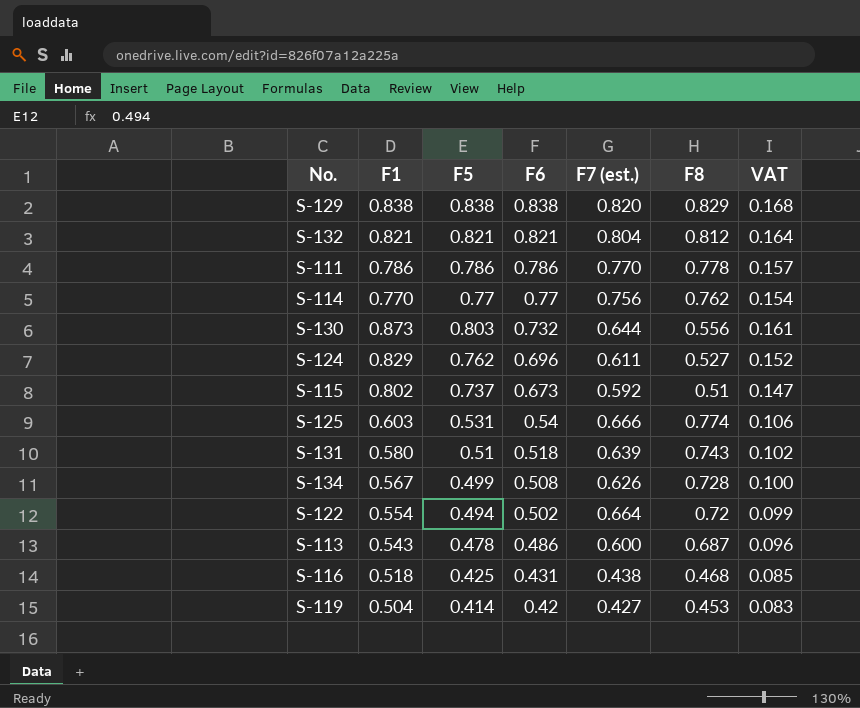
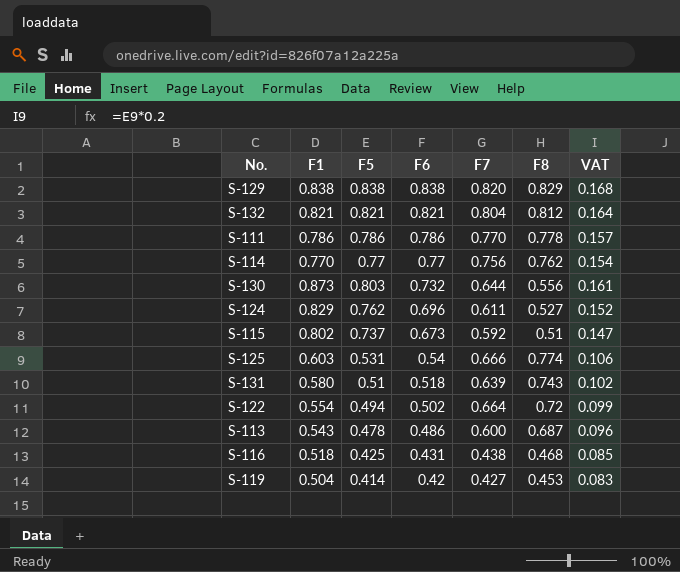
column name: F7 (est.) -> F7
row S-134: 0.567 | 0.499 | 0.508 | 0.626 | 0.728 | 0.100 -> none

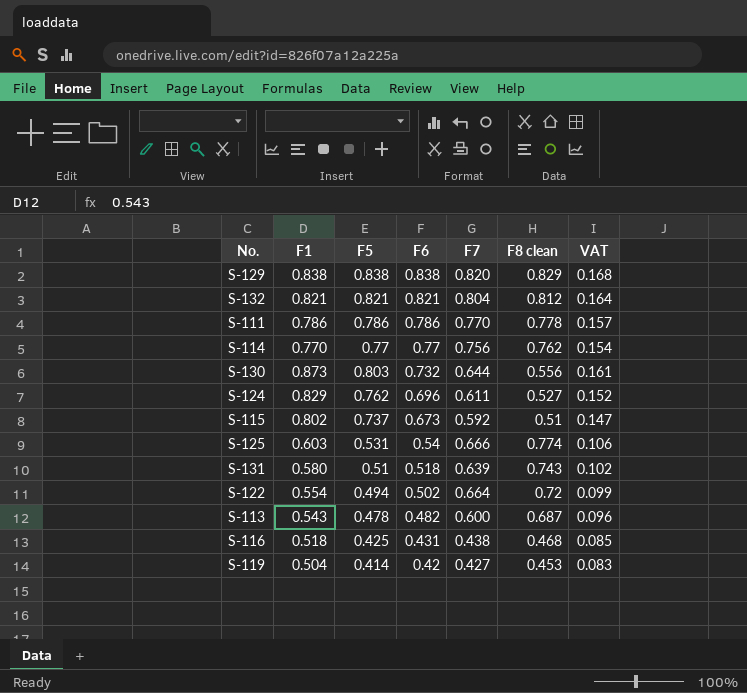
column name: F8 -> F8 clean
S-113 | F6: 0.486 -> 0.482

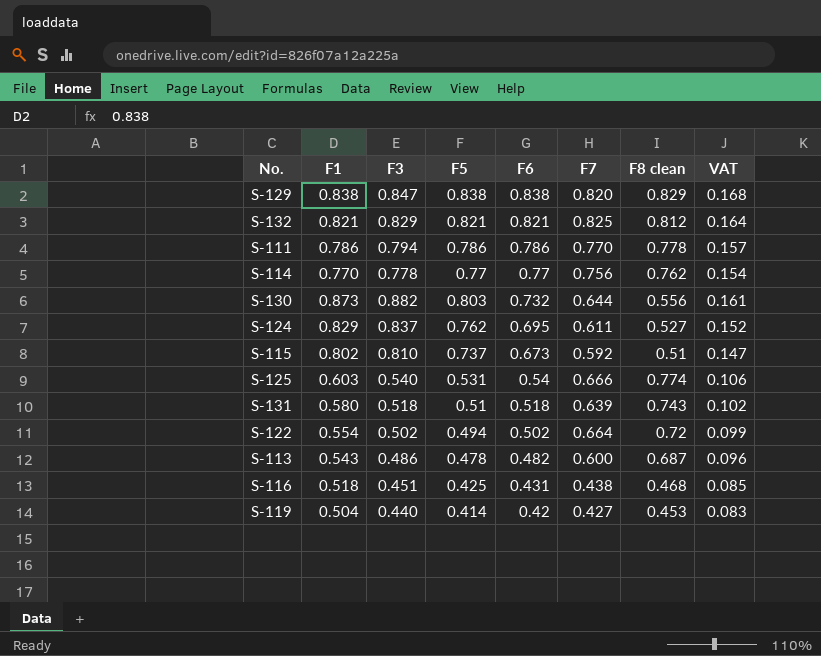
column F3 | position: none -> 3
S-132 | F7: 0.804 -> 0.825
S-124 | F6: 0.696 -> 0.695

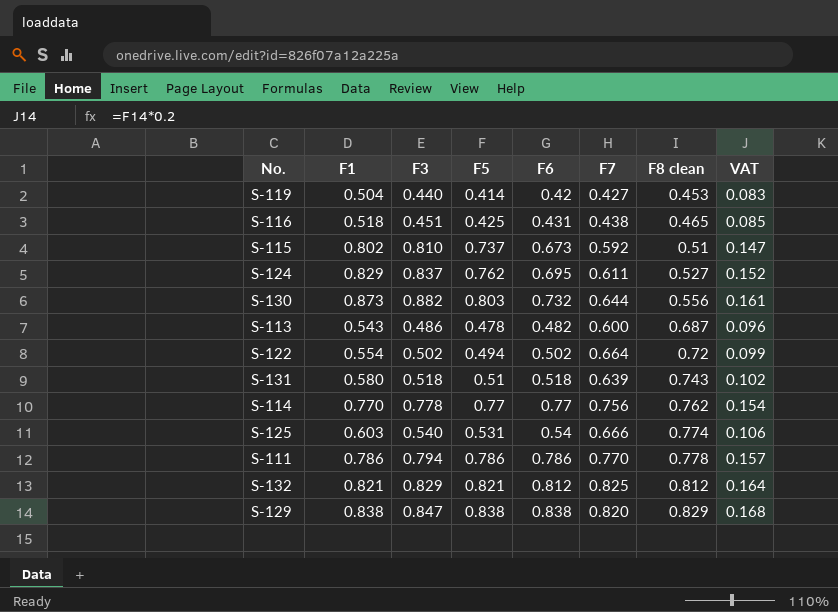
row order: F6 descending -> F8 clean ascending
S-116 | F8 clean: 0.468 -> 0.465
S-132 | F6: 0.821 -> 0.812

